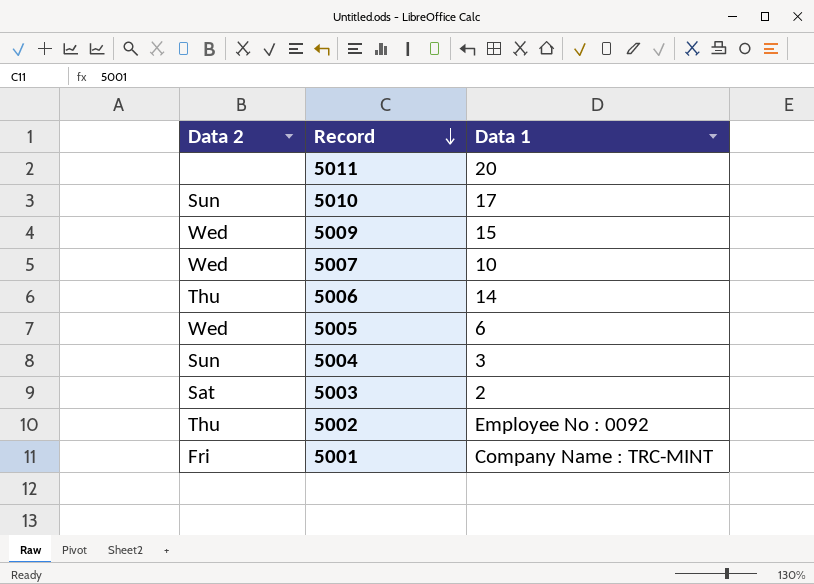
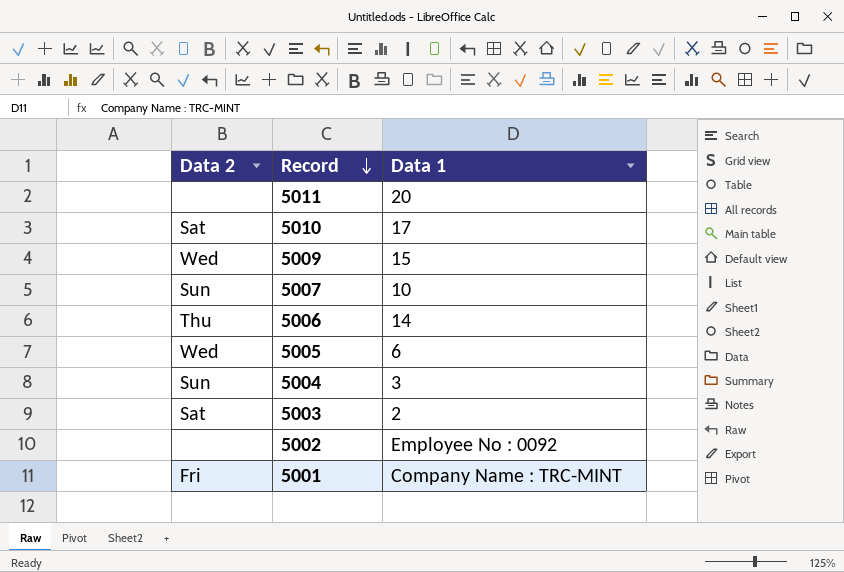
5010 | Data 2: Sun -> Sat
5007 | Data 2: Wed -> Sun
5002 | Data 2: Thu -> none

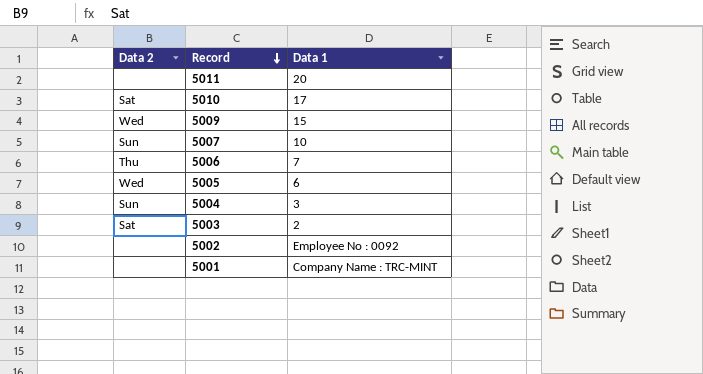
5006 | Data 1: 14 -> 7
5001 | Data 2: Fri -> none

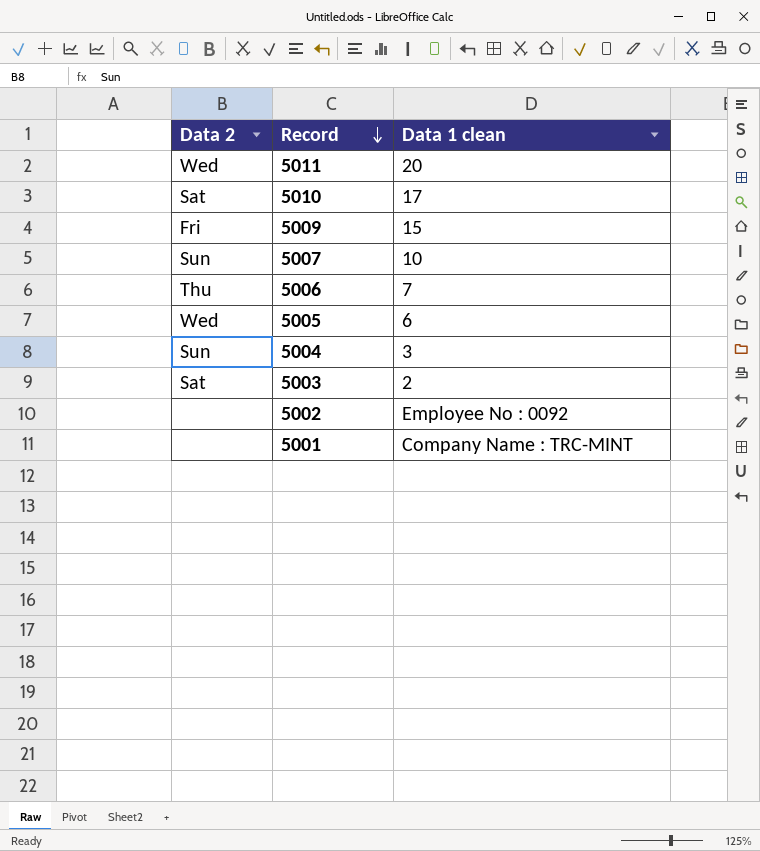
column name: Data 1 -> Data 1 clean
5011 | Data 2: none -> Wed
5009 | Data 2: Wed -> Fri

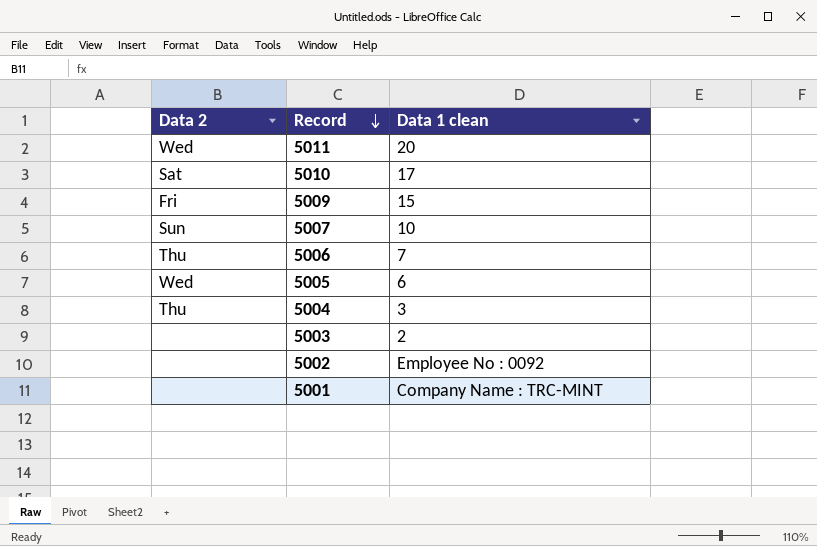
5004 | Data 2: Sun -> Thu
5003 | Data 2: Sat -> none

